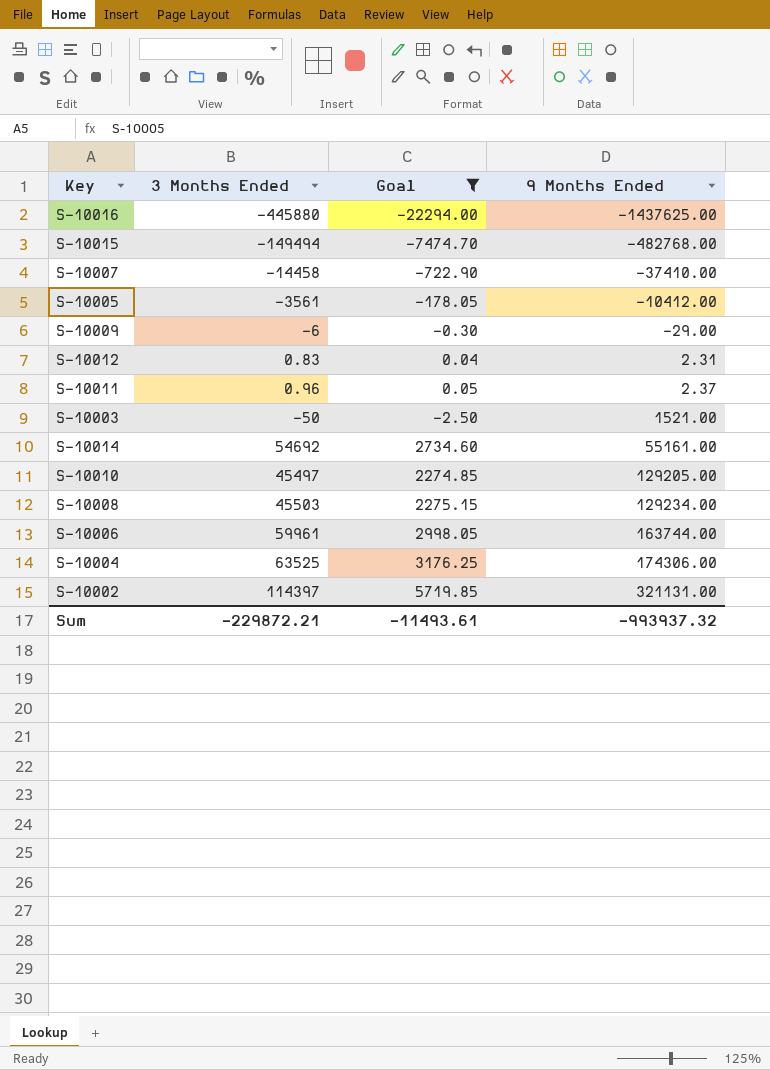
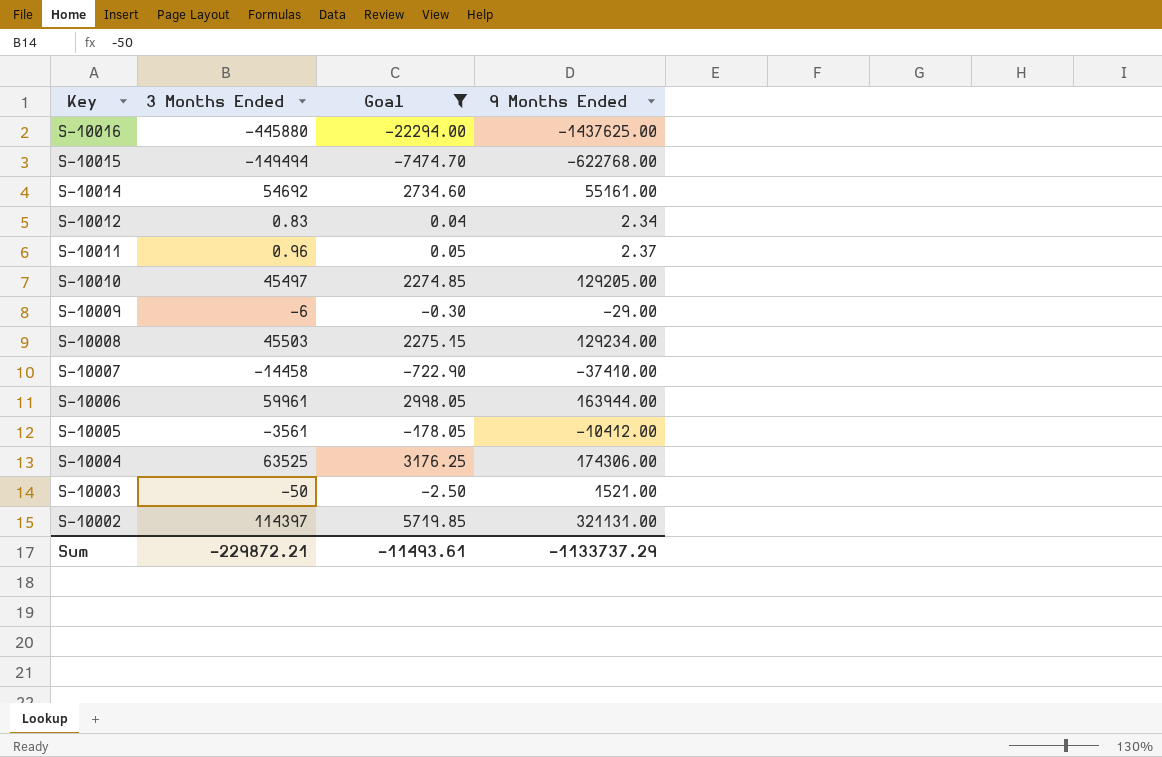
row order: 9 Months Ended ascending -> Key descending
S-10015 | 9 Months Ended: -482768.00 -> -622768.00
S-10012 | 9 Months Ended: 2.31 -> 2.34
S-10006 | 9 Months Ended: 163744.00 -> 163944.00
Sum | 9 Months Ended: -993937.32 -> -1133737.29

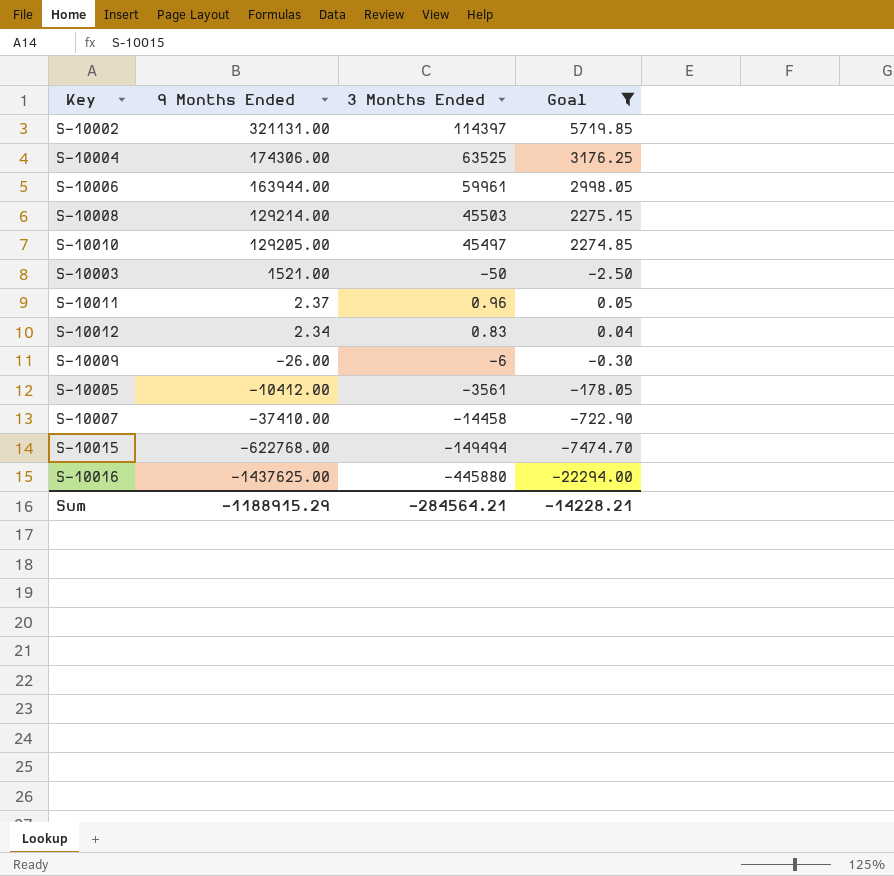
row order: Key descending -> 9 Months Ended descending
column 9 Months Ended | position: 4 -> 2
row S-10014: 54692 | 2734.60 | 55161.00 -> none
S-10008 | 9 Months Ended: 129234.00 -> 129214.00
S-10009 | 9 Months Ended: -29.00 -> -26.00
Sum | 9 Months Ended: -1133737.29 -> -1188915.29
Sum | 3 Months Ended: -229872.21 -> -284564.21
Sum | Goal: -11493.61 -> -14228.21

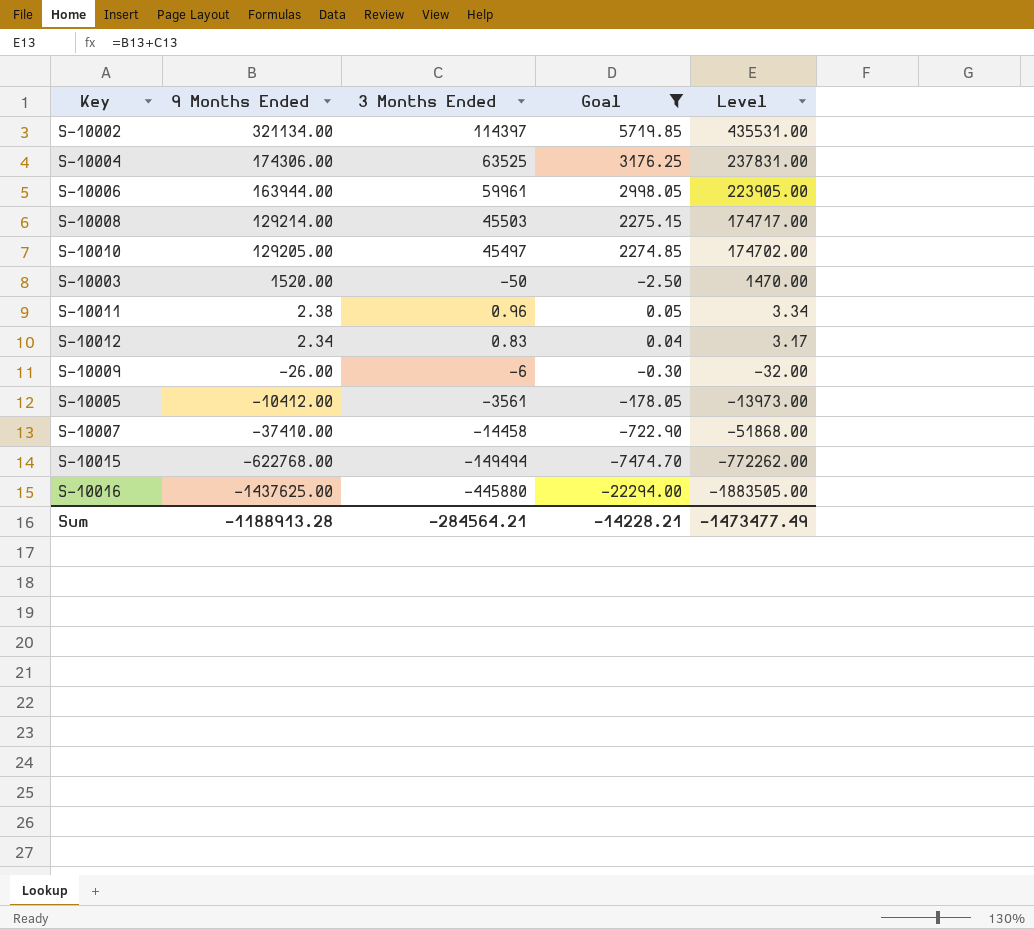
column Level | formula: none -> [9 Months Ended] + [3 Months Ended]
S-10002 | 9 Months Ended: 321131.00 -> 321134.00
S-10003 | 9 Months Ended: 1521.00 -> 1520.00
S-10011 | 9 Months Ended: 2.37 -> 2.38
Sum | 9 Months Ended: -1188915.29 -> -1188913.28

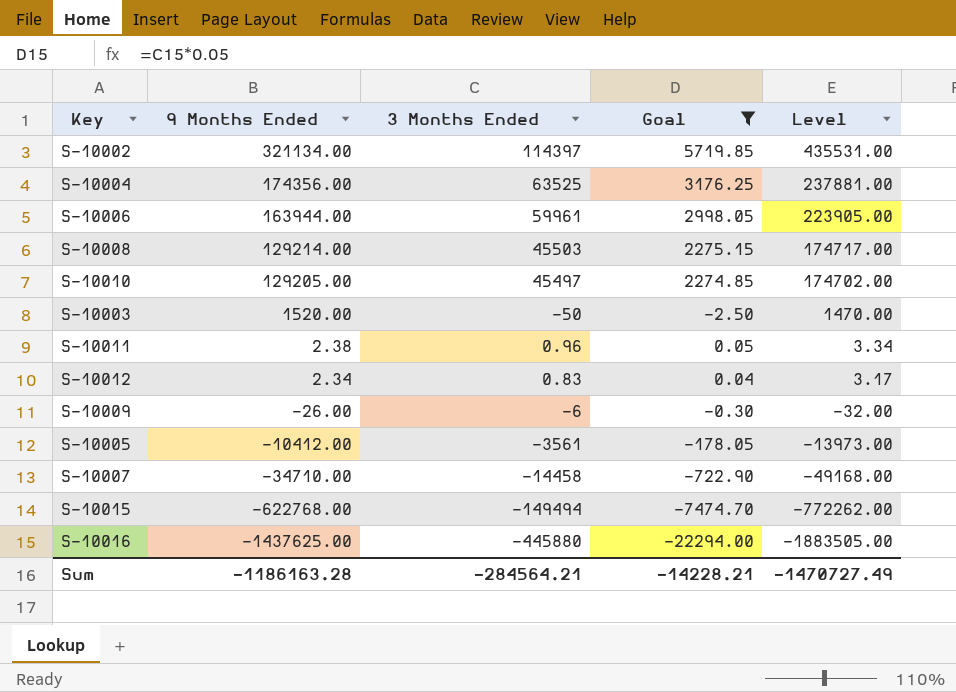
S-10004 | 9 Months Ended: 174306.00 -> 174356.00
S-10004 | Level: 237831.00 -> 237881.00
S-10007 | 9 Months Ended: -37410.00 -> -34710.00
S-10007 | Level: -51868.00 -> -49168.00
Sum | 9 Months Ended: -1188913.28 -> -1186163.28
Sum | Level: -1473477.49 -> -1470727.49

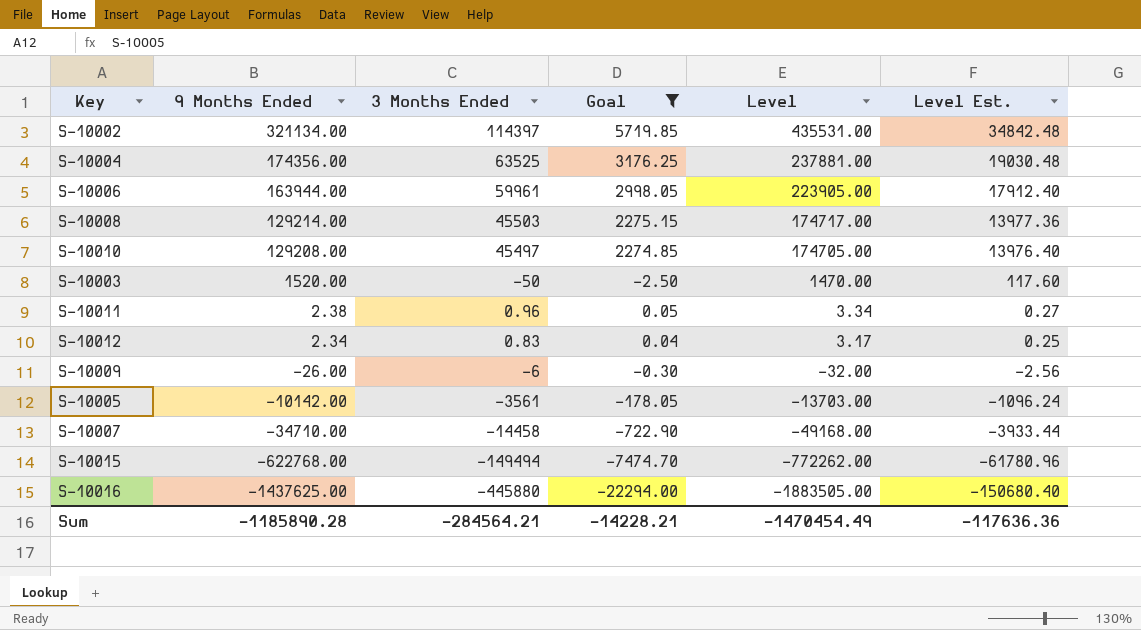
column Level Est. | formula: none -> [Level] * 0.08
S-10010 | 9 Months Ended: 129205.00 -> 129208.00
S-10010 | Level: 174702.00 -> 174705.00
S-10005 | 9 Months Ended: -10412.00 -> -10142.00
S-10005 | Level: -13973.00 -> -13703.00
Sum | 9 Months Ended: -1186163.28 -> -1185890.28
Sum | Level: -1470727.49 -> -1470454.49

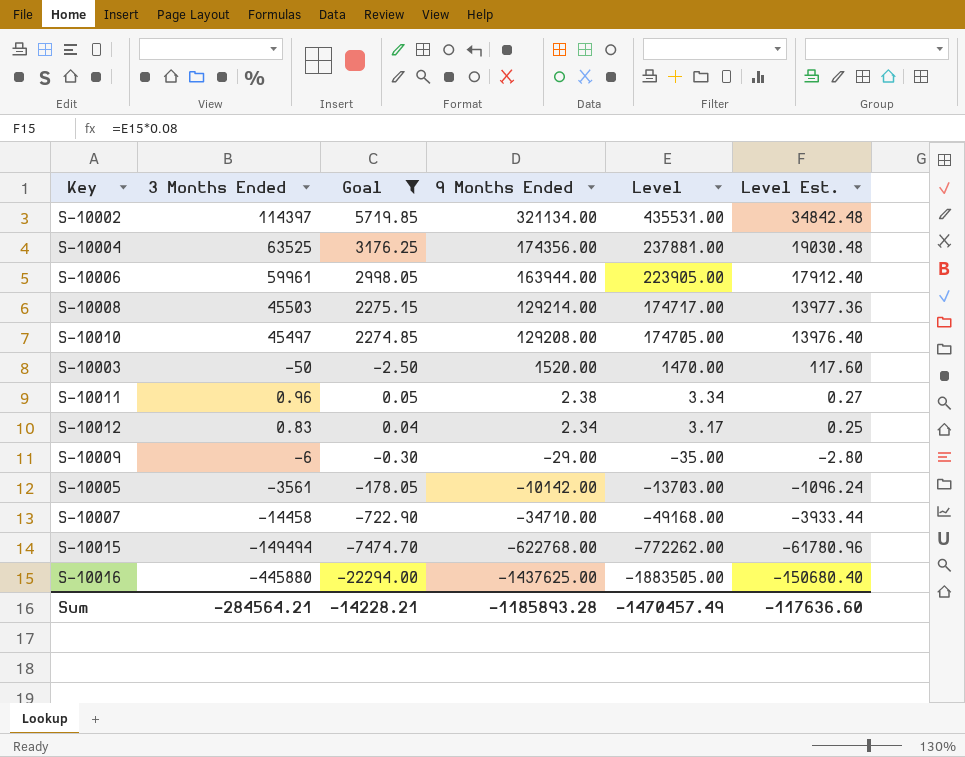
column 9 Months Ended | position: 2 -> 4
S-10009 | 9 Months Ended: -26.00 -> -29.00
S-10009 | Level: -32.00 -> -35.00
S-10009 | Level Est.: -2.56 -> -2.80
Sum | 9 Months Ended: -1185890.28 -> -1185893.28
Sum | Level: -1470454.49 -> -1470457.49
Sum | Level Est.: -117636.36 -> -117636.60

